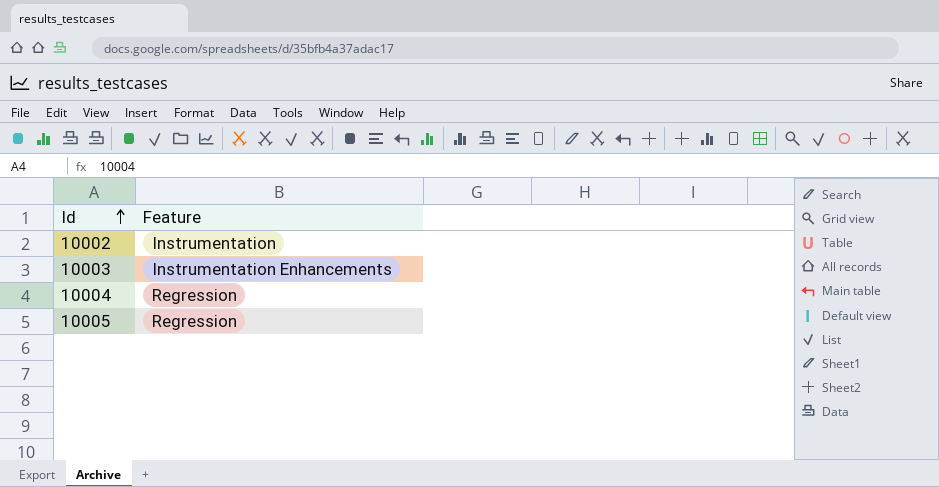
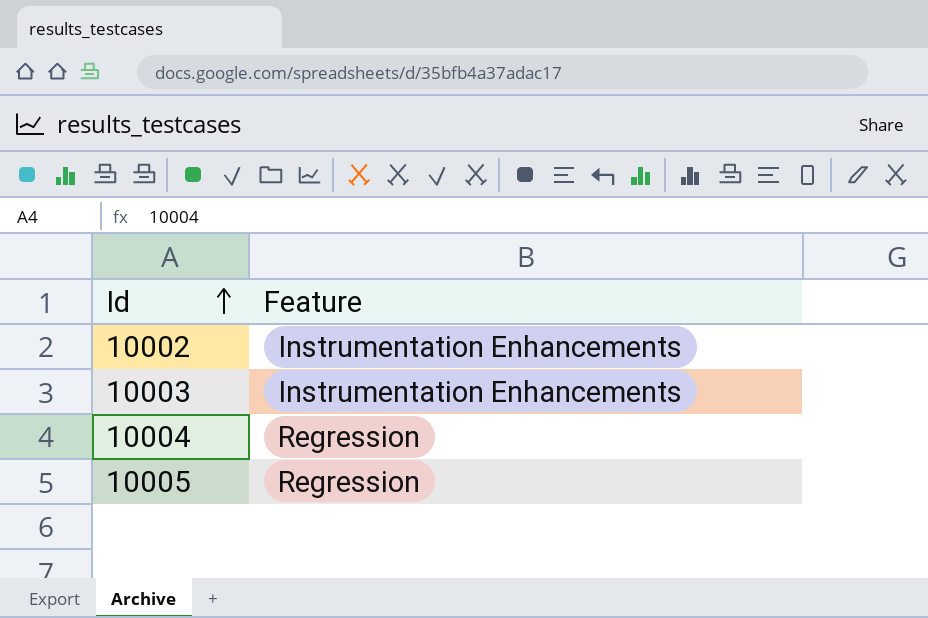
10002 | Feature: Instrumentation -> Instrumentation Enhancements

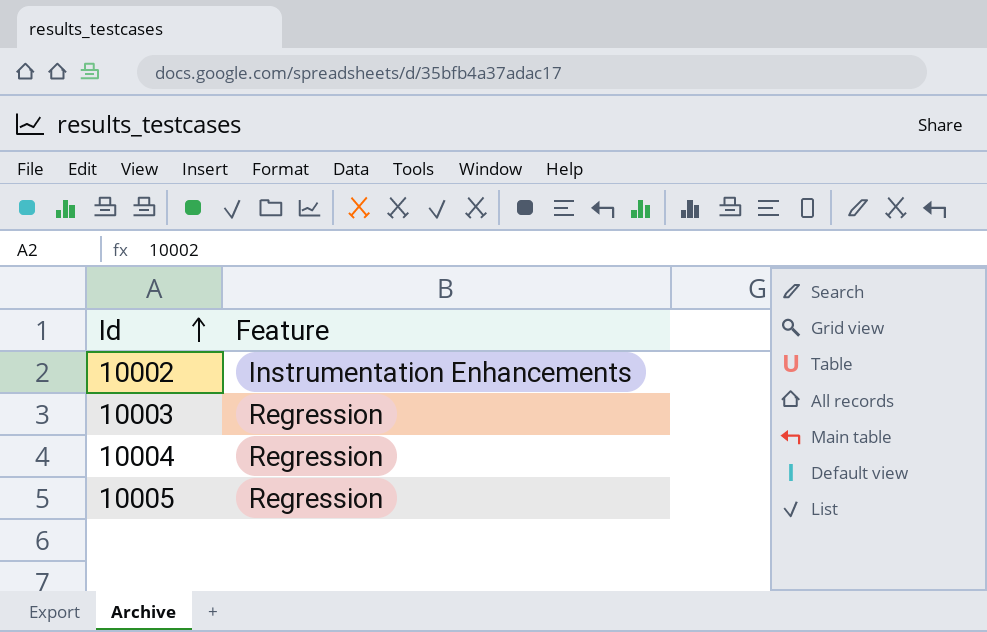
10003 | Feature: Instrumentation Enhancements -> Regression

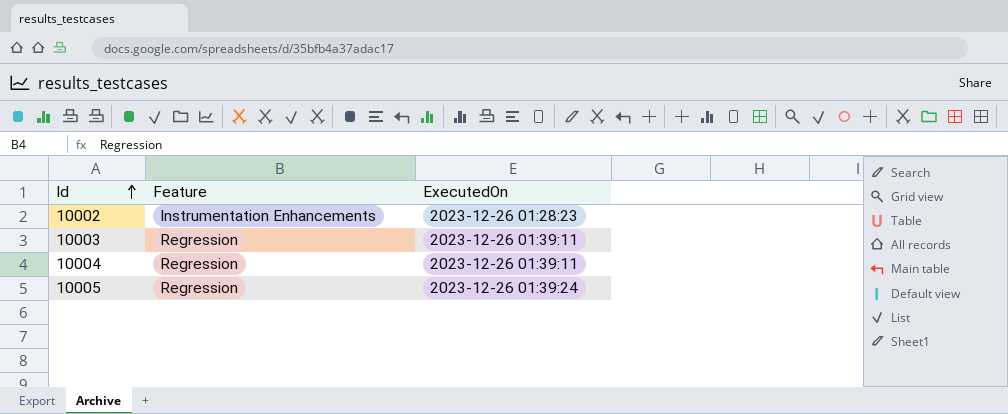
column ExecutedOn | position: none -> 3

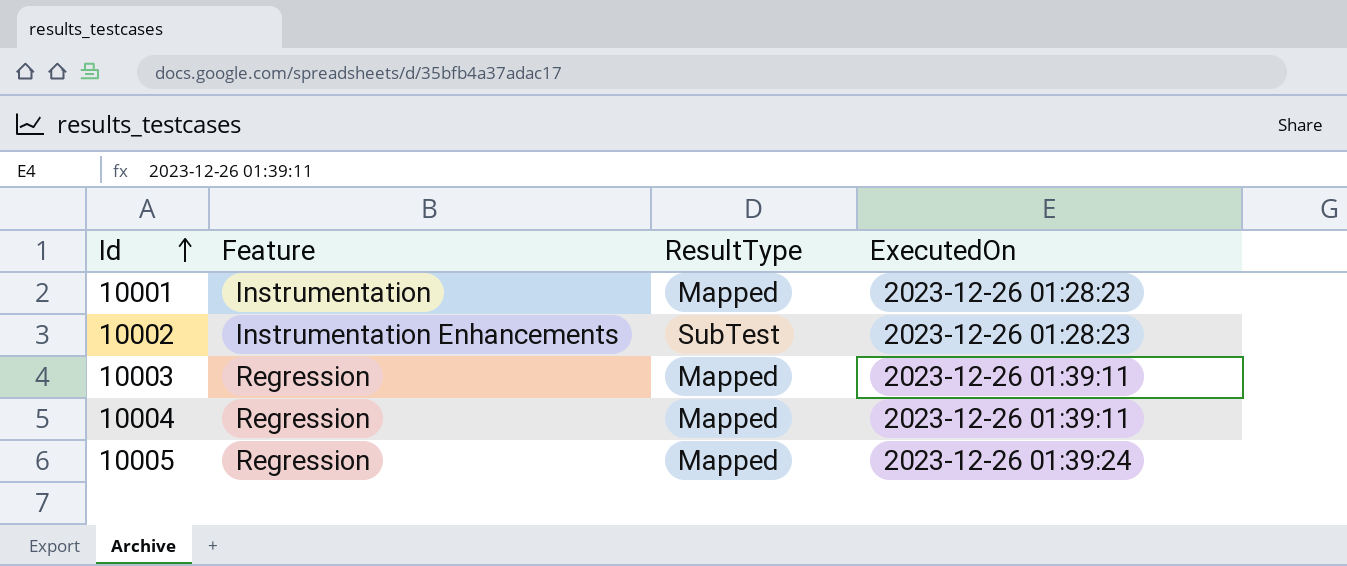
column ResultType | position: none -> 3
row 10001: none -> Instrumentation | Mapped | 2023-12-26 01:28:23

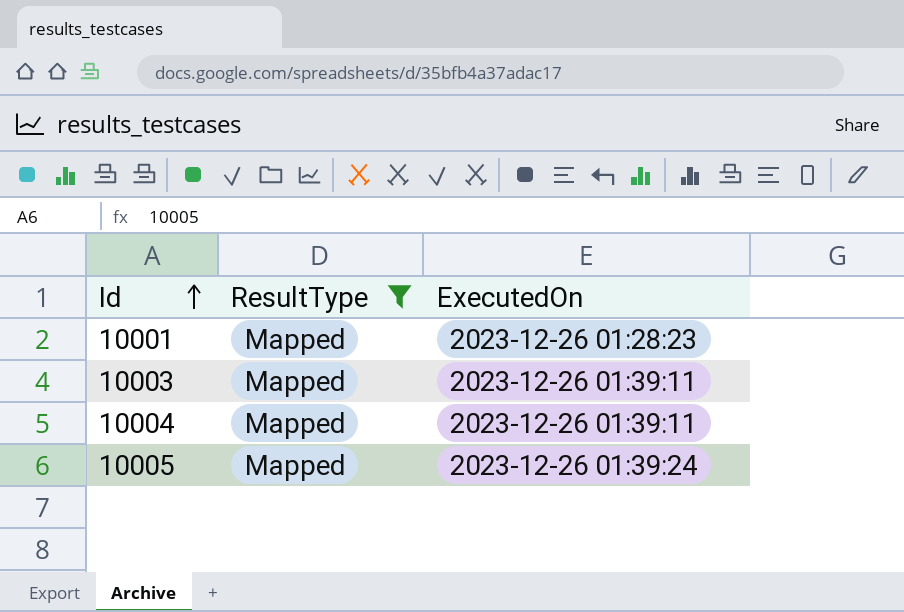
filter: none -> ResultType = Mapped
column Feature | position: 2 -> none

